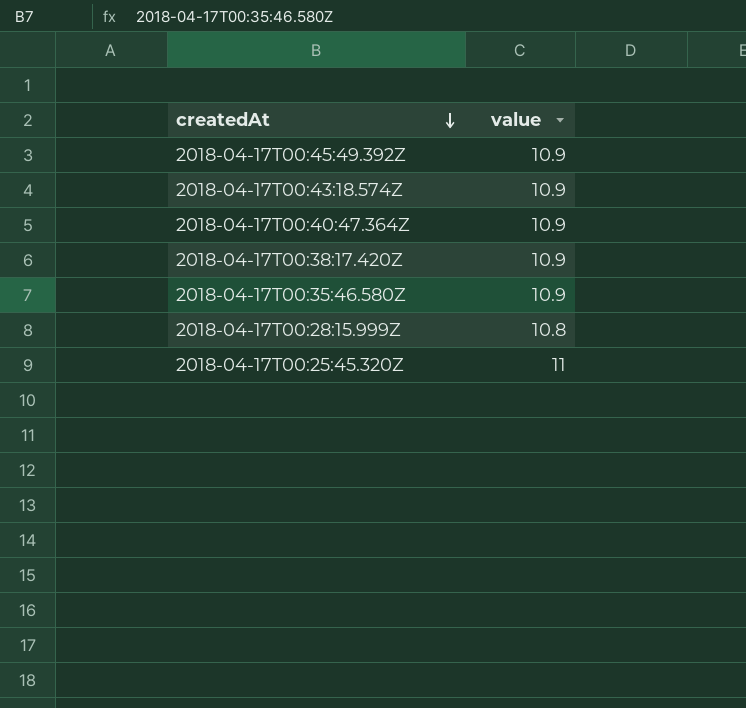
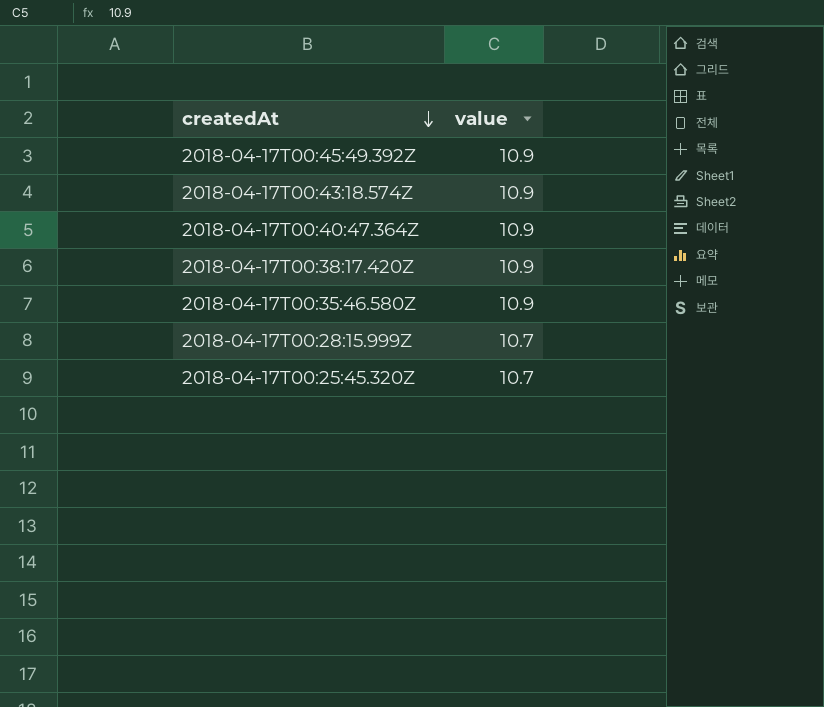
2018-04-17T00:28:15.999Z | value: 10.8 -> 10.7
2018-04-17T00:25:45.320Z | value: 11 -> 10.7

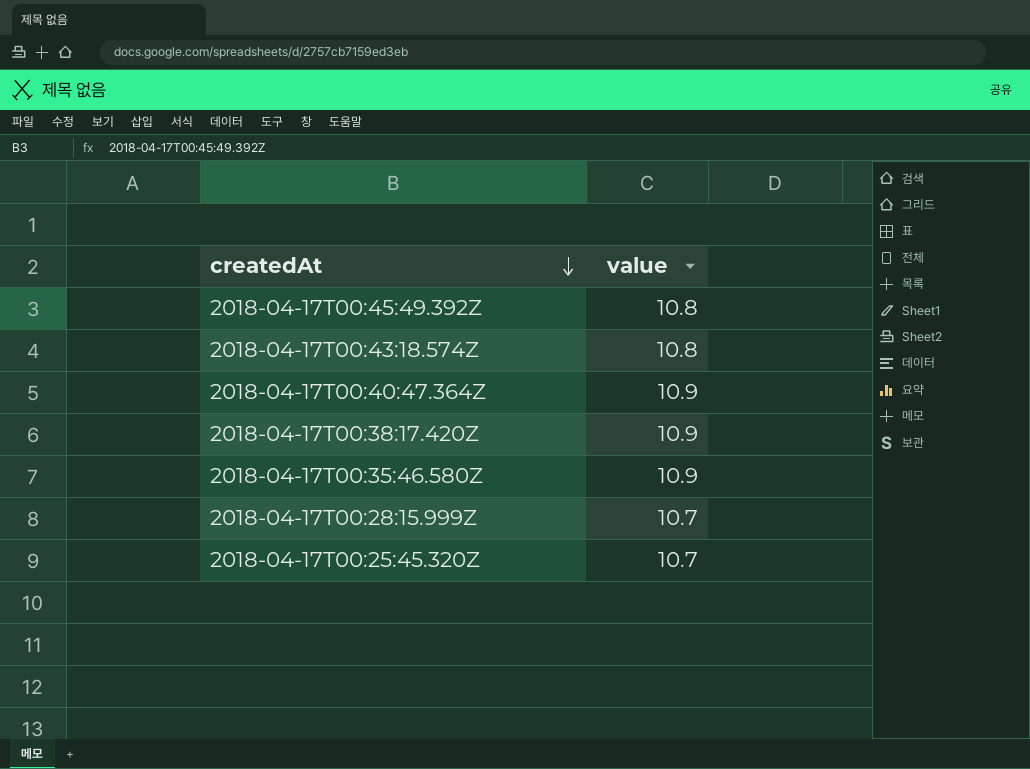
2018-04-17T00:45:49.392Z | value: 10.9 -> 10.8
2018-04-17T00:43:18.574Z | value: 10.9 -> 10.8

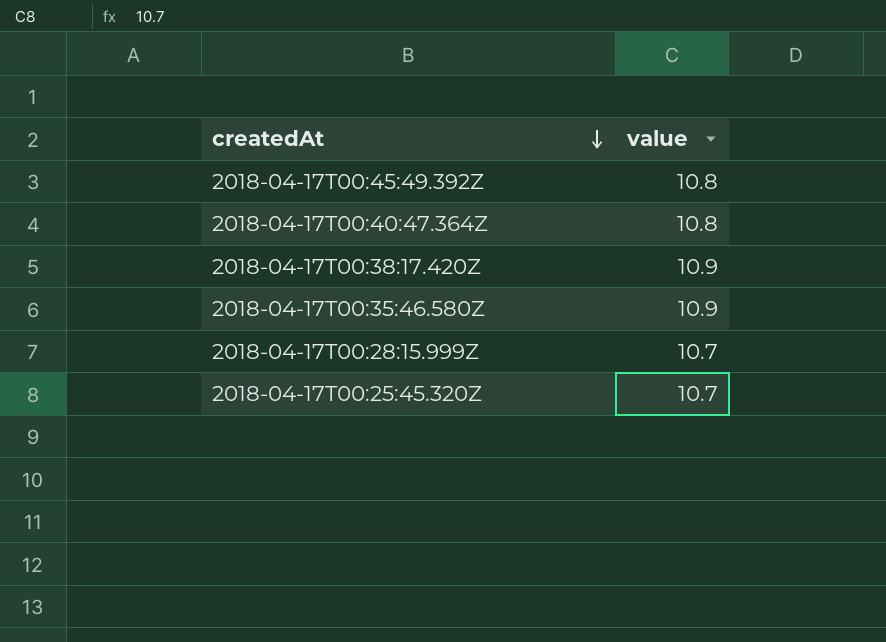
row 2018-04-17T00:43:18.574Z: 10.8 -> none
2018-04-17T00:40:47.364Z | value: 10.9 -> 10.8

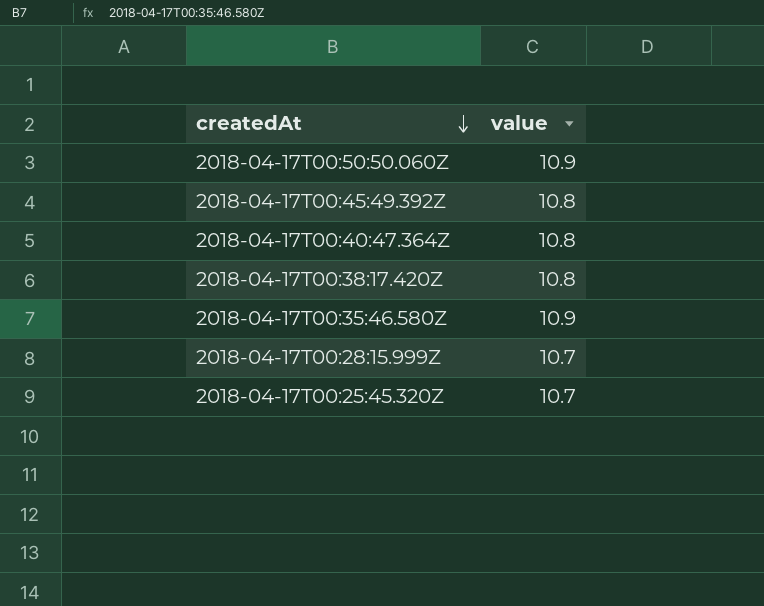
row 2018-04-17T00:50:50.060Z: none -> 10.9
2018-04-17T00:38:17.420Z | value: 10.9 -> 10.8

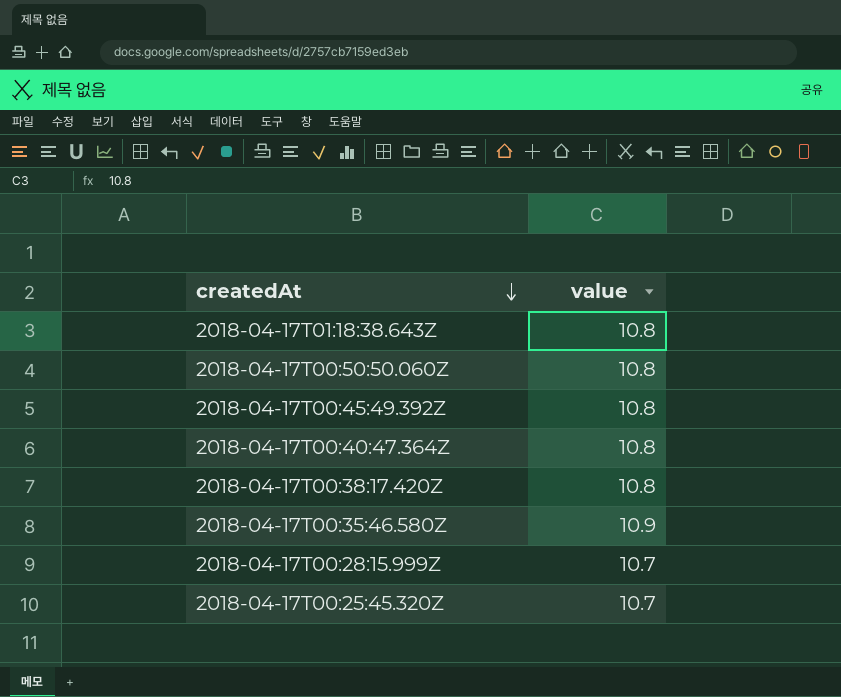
row 2018-04-17T01:18:38.643Z: none -> 10.8
2018-04-17T00:50:50.060Z | value: 10.9 -> 10.8

